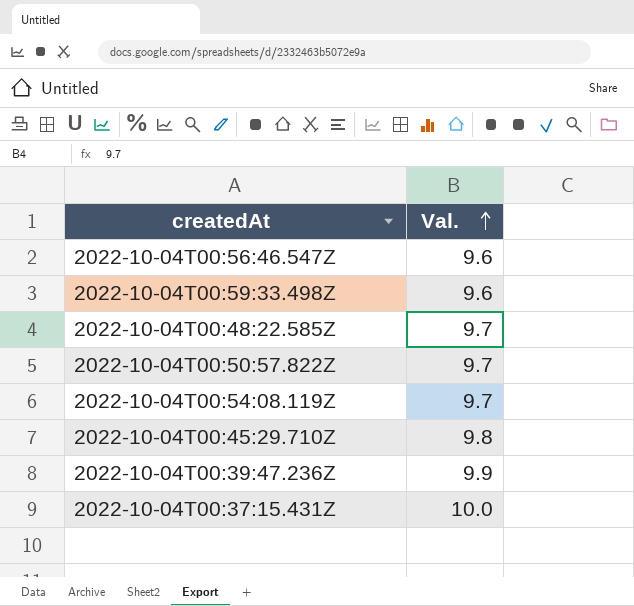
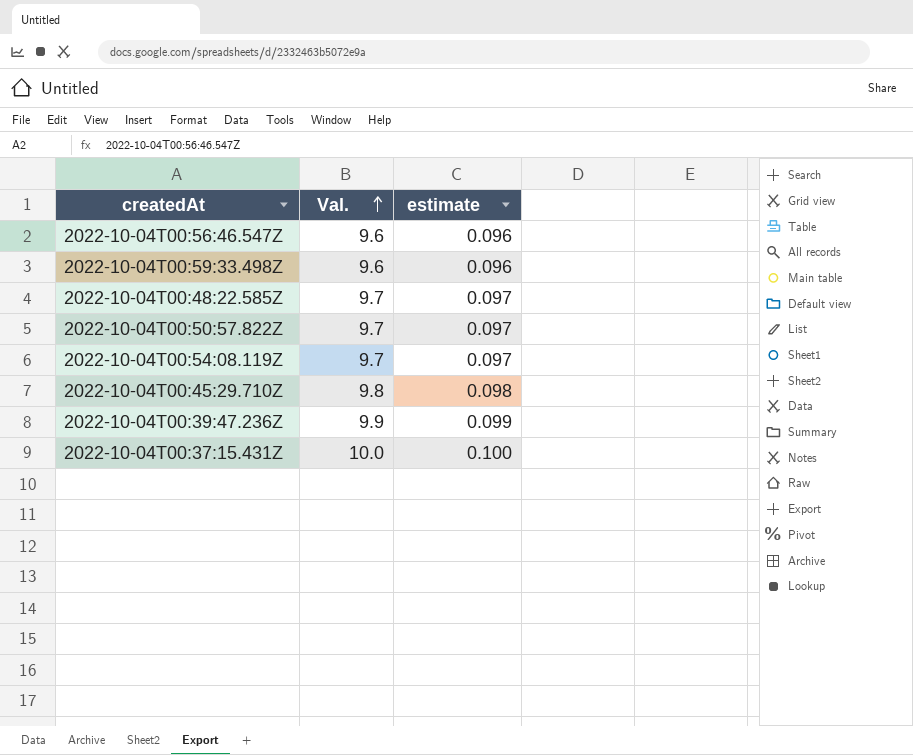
column estimate | formula: none -> [Val.] * 0.01

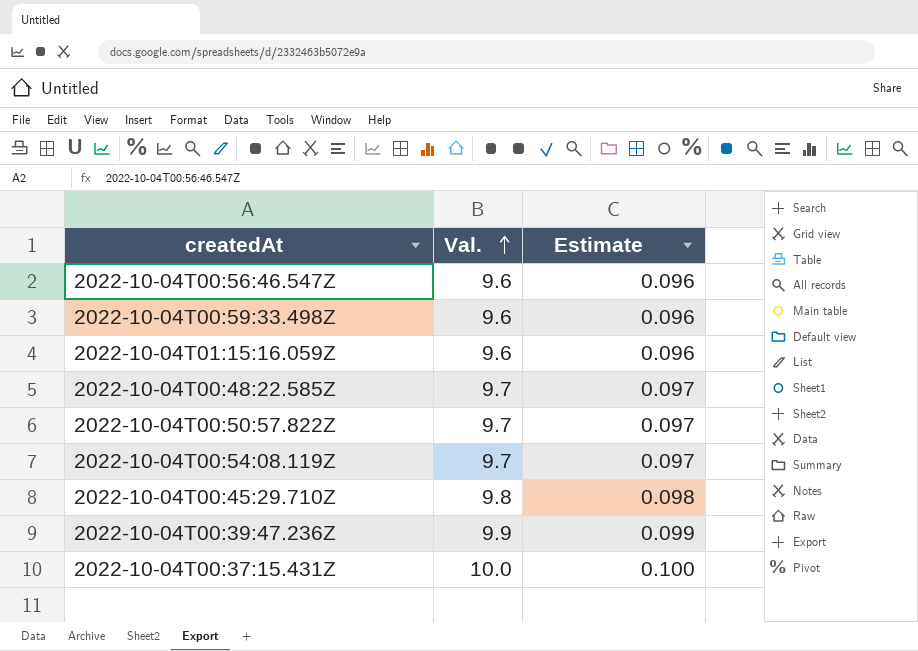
column name: estimate -> Estimate
row 2022-10-04T01:15:16.059Z: none -> 9.6 | 0.096

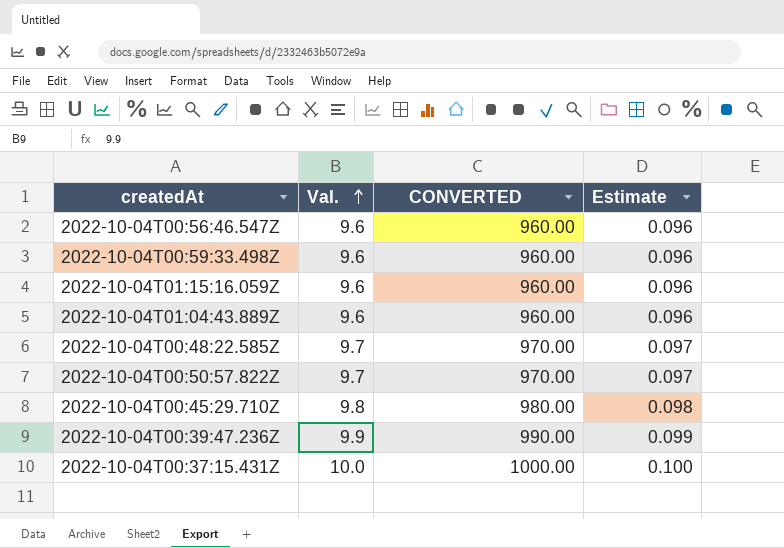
column CONVERTED | formula: none -> [Val.] * 100
row 2022-10-04T00:54:08.119Z: 9.7 | 0.097 -> none
row 2022-10-04T01:04:43.889Z: none -> 9.6 | 960.00 | 0.096

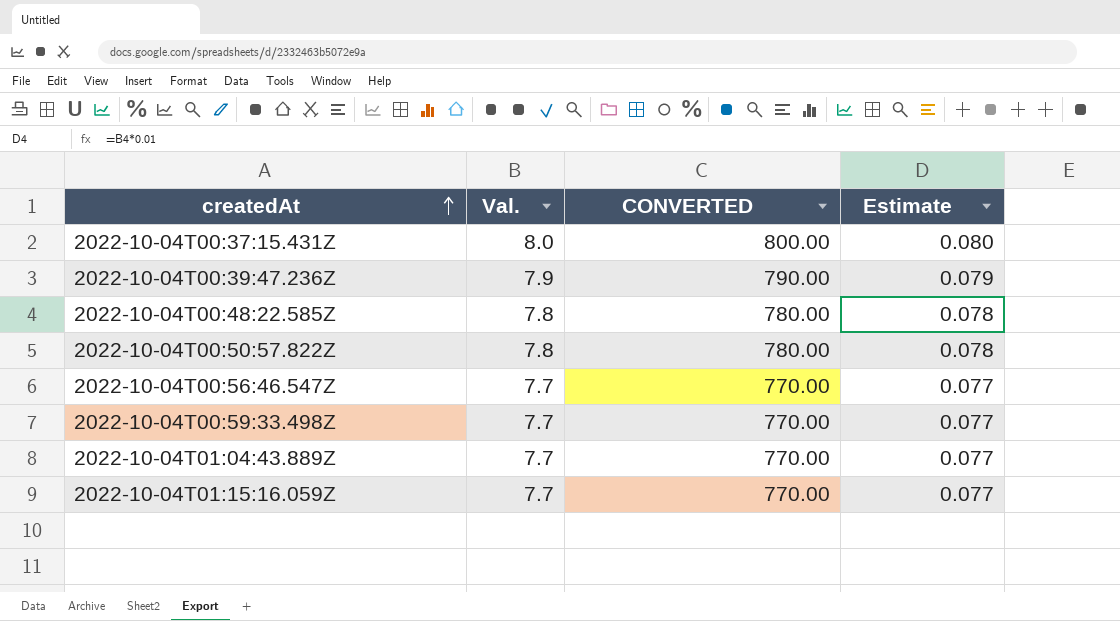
row order: Val. ascending -> createdAt ascending
row 2022-10-04T00:45:29.710Z: 9.8 | 980.00 | 0.098 -> none
2022-10-04T00:37:15.431Z | Val.: 10.0 -> 8.0
2022-10-04T00:37:15.431Z | CONVERTED: 1000.00 -> 800.00
2022-10-04T00:37:15.431Z | Estimate: 0.100 -> 0.080
2022-10-04T00:39:47.236Z | Val.: 9.9 -> 7.9
2022-10-04T00:39:47.236Z | CONVERTED: 990.00 -> 790.00
2022-10-04T00:39:47.236Z | Estimate: 0.099 -> 0.079
2022-10-04T00:48:22.585Z | Val.: 9.7 -> 7.8
2022-10-04T00:48:22.585Z | CONVERTED: 970.00 -> 780.00
2022-10-04T00:48:22.585Z | Estimate: 0.097 -> 0.078
2022-10-04T00:50:57.822Z | Val.: 9.7 -> 7.8
2022-10-04T00:50:57.822Z | CONVERTED: 970.00 -> 780.00
2022-10-04T00:50:57.822Z | Estimate: 0.097 -> 0.078
2022-10-04T00:56:46.547Z | Val.: 9.6 -> 7.7
2022-10-04T00:56:46.547Z | CONVERTED: 960.00 -> 770.00
2022-10-04T00:56:46.547Z | Estimate: 0.096 -> 0.077
2022-10-04T00:59:33.498Z | Val.: 9.6 -> 7.7
2022-10-04T00:59:33.498Z | CONVERTED: 960.00 -> 770.00
2022-10-04T00:59:33.498Z | Estimate: 0.096 -> 0.077
2022-10-04T01:04:43.889Z | Val.: 9.6 -> 7.7
2022-10-04T01:04:43.889Z | CONVERTED: 960.00 -> 770.00
2022-10-04T01:04:43.889Z | Estimate: 0.096 -> 0.077
2022-10-04T01:15:16.059Z | Val.: 9.6 -> 7.7
2022-10-04T01:15:16.059Z | CONVERTED: 960.00 -> 770.00
2022-10-04T01:15:16.059Z | Estimate: 0.096 -> 0.077

